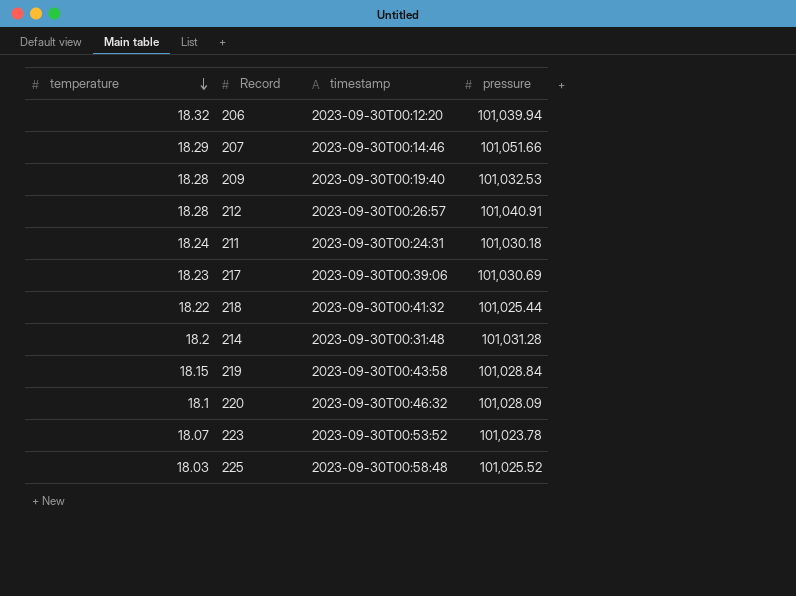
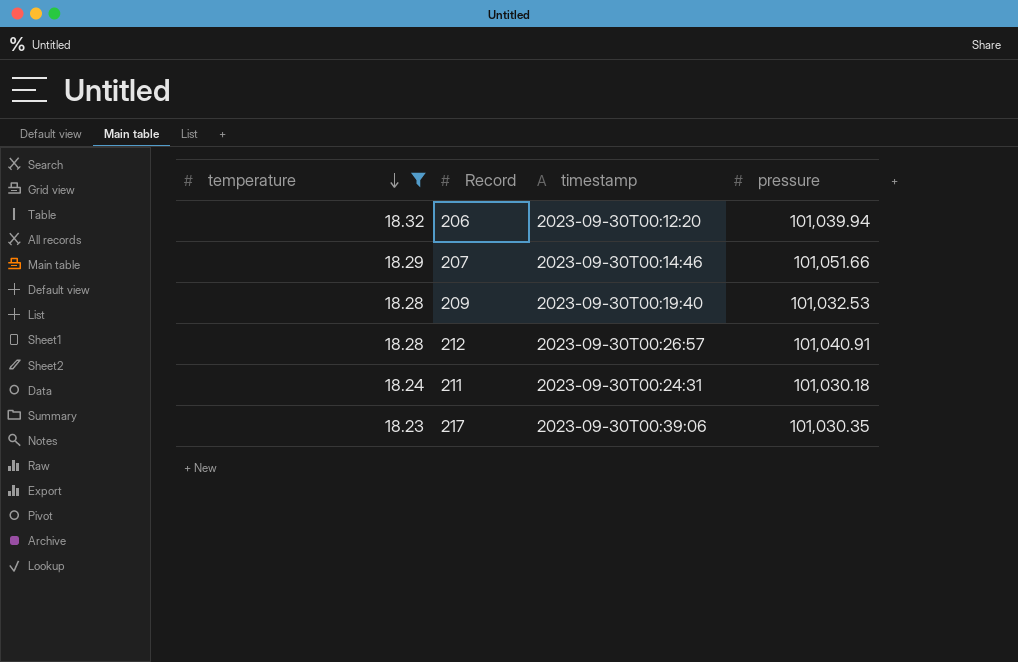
filter: none -> temperature >= 18.23
217 | pressure: 101,030.69 -> 101,030.35

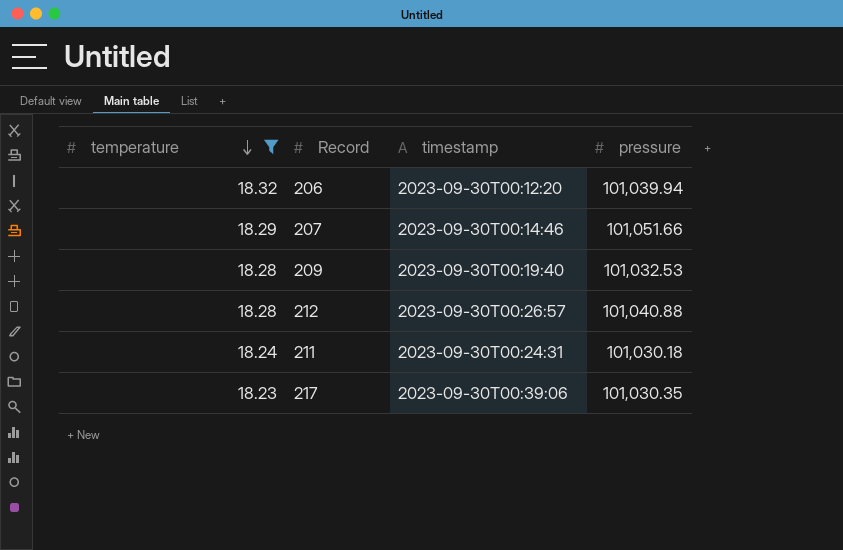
212 | pressure: 101,040.91 -> 101,040.88

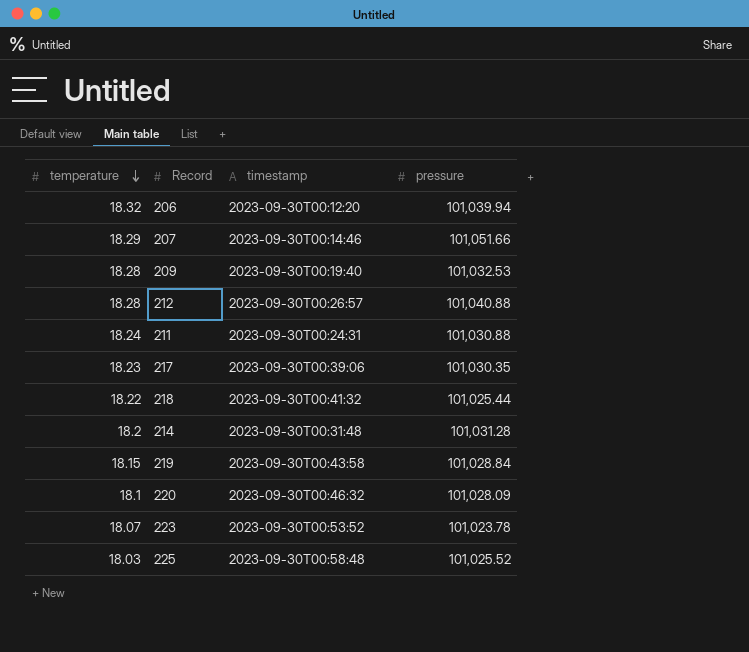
filter: temperature >= 18.23 -> none
211 | pressure: 101,030.18 -> 101,030.88

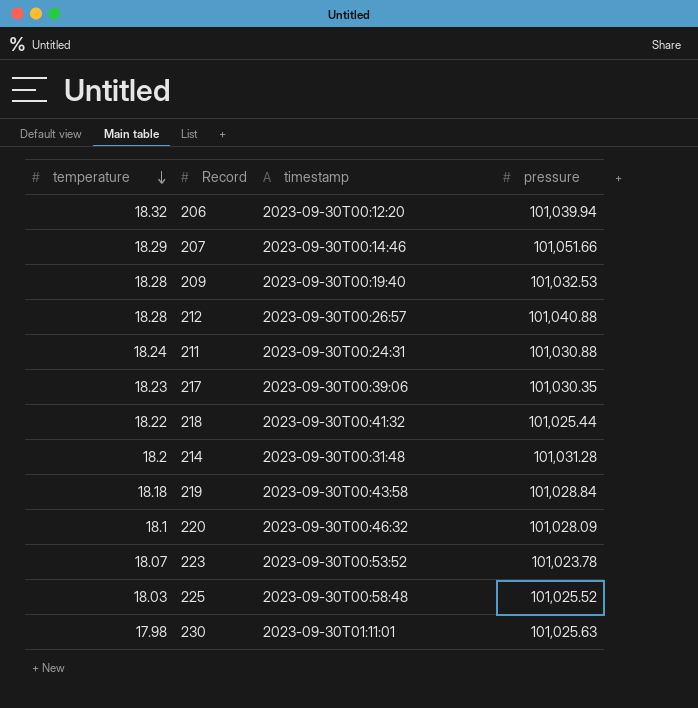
219 | temperature: 18.15 -> 18.18
row 230: none -> 17.98 | 2023-09-30T01:11:01 | 101,025.63

